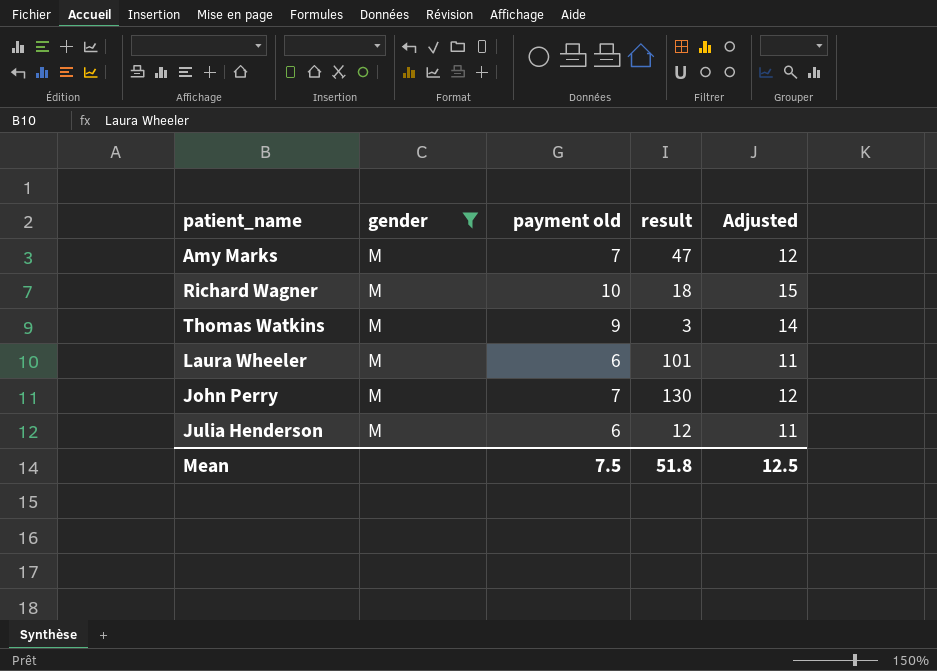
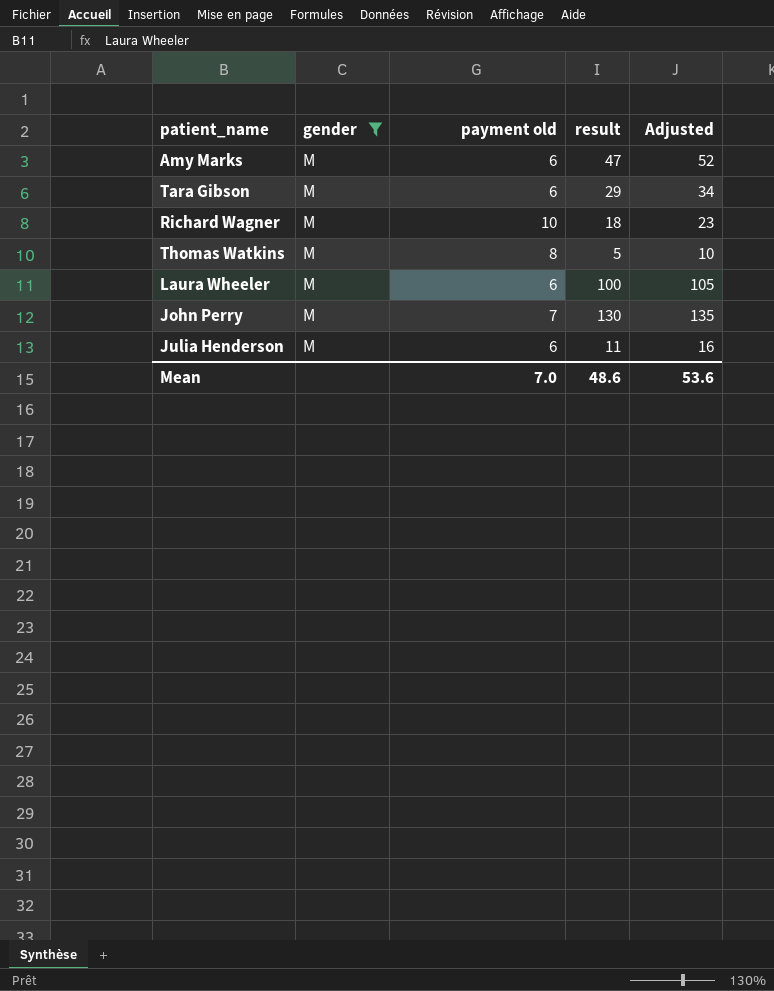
column Adjusted | formula: [payment old] + 5 -> [result] + 5
Amy Marks | payment old: 7 -> 6
row Tara Gibson: none -> M | 6 | 29 | 34
Thomas Watkins | payment old: 9 -> 8
Thomas Watkins | result: 3 -> 5
Laura Wheeler | result: 101 -> 100
Julia Henderson | result: 12 -> 11
Mean | payment old: 7.5 -> 7.0
Mean | result: 51.8 -> 48.6
Mean | Adjusted: 12.5 -> 53.6

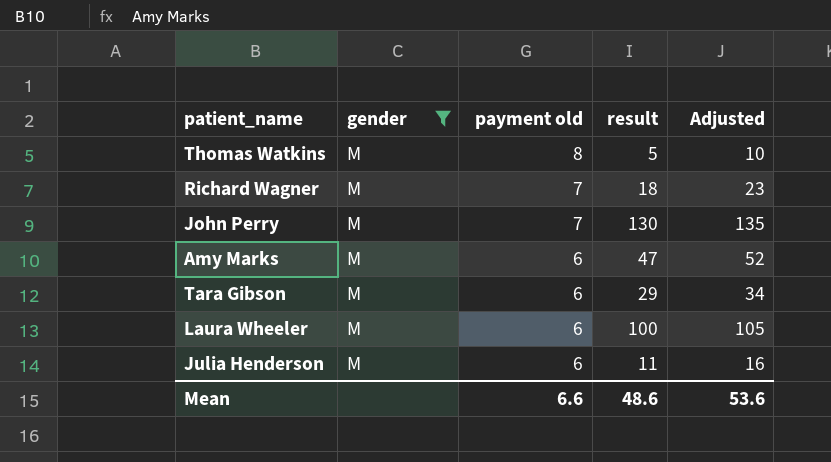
row order: none -> payment old descending
Richard Wagner | payment old: 10 -> 7
Mean | payment old: 7.0 -> 6.6

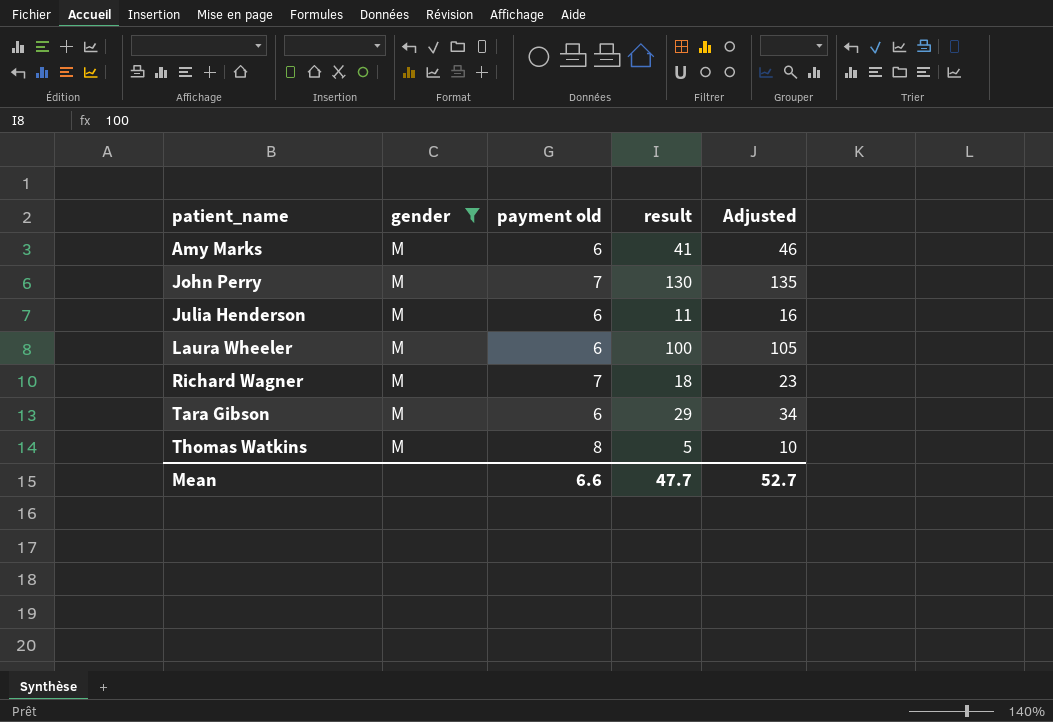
row order: payment old descending -> patient_name ascending
Amy Marks | result: 47 -> 41
Amy Marks | Adjusted: 52 -> 46
Mean | result: 48.6 -> 47.7
Mean | Adjusted: 53.6 -> 52.7

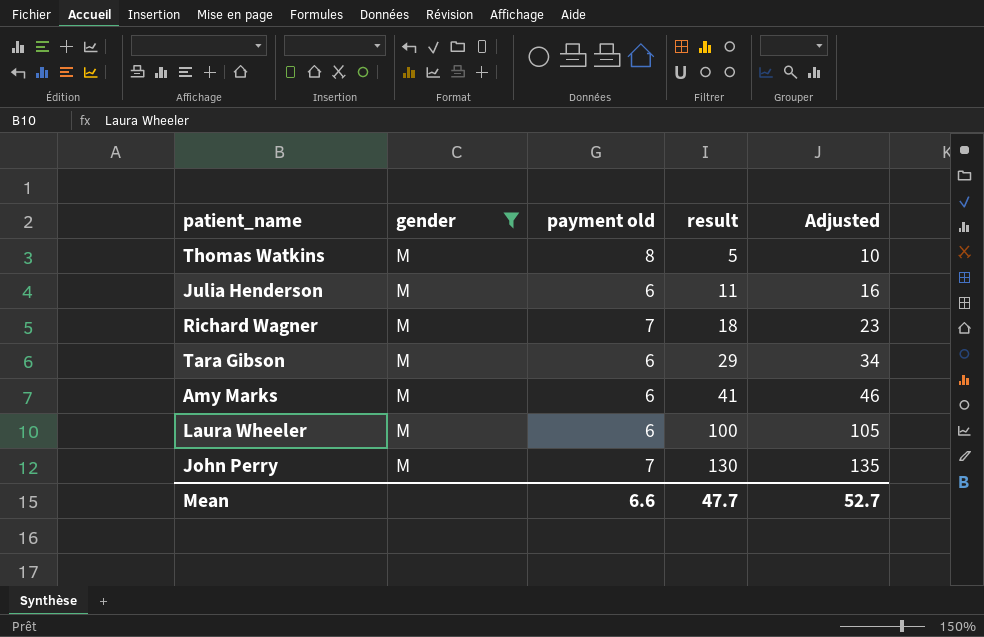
row order: patient_name ascending -> result ascending

